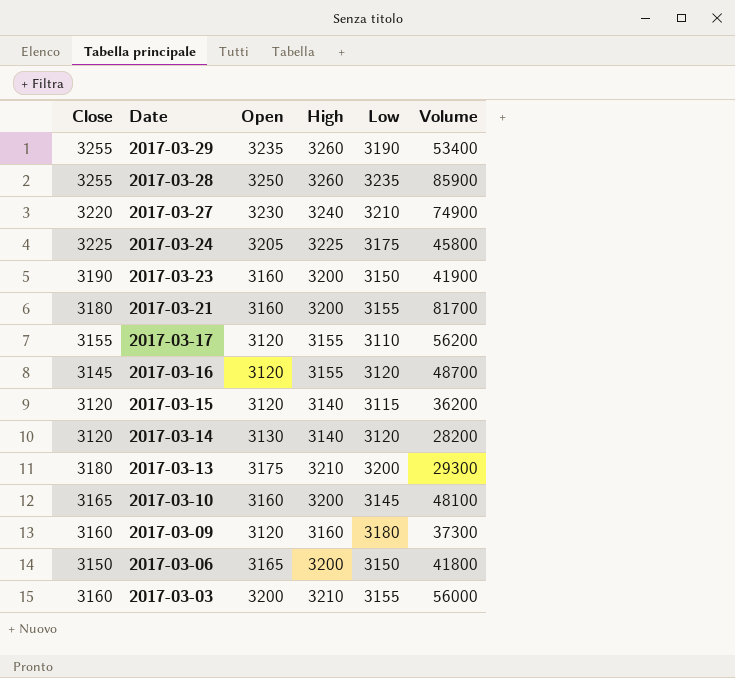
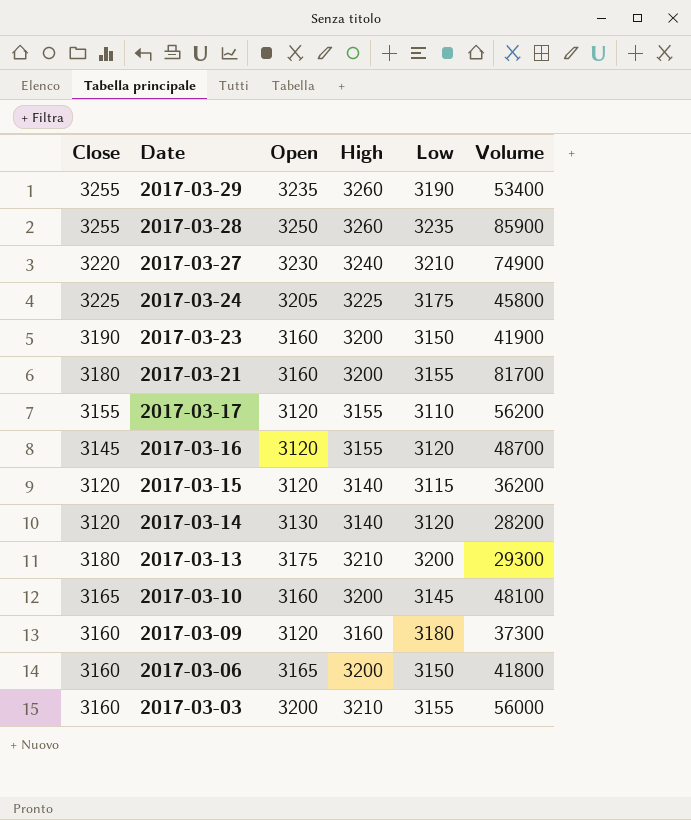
2017-03-06 | Close: 3150 -> 3160

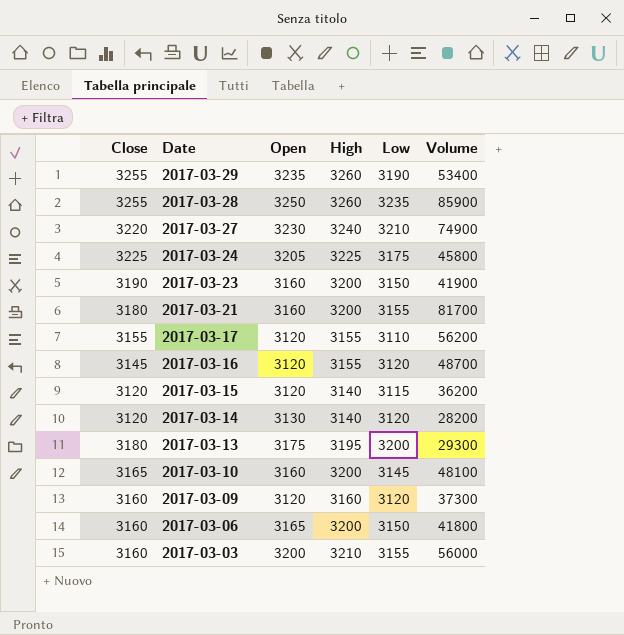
2017-03-13 | High: 3210 -> 3195
2017-03-09 | Low: 3180 -> 3120

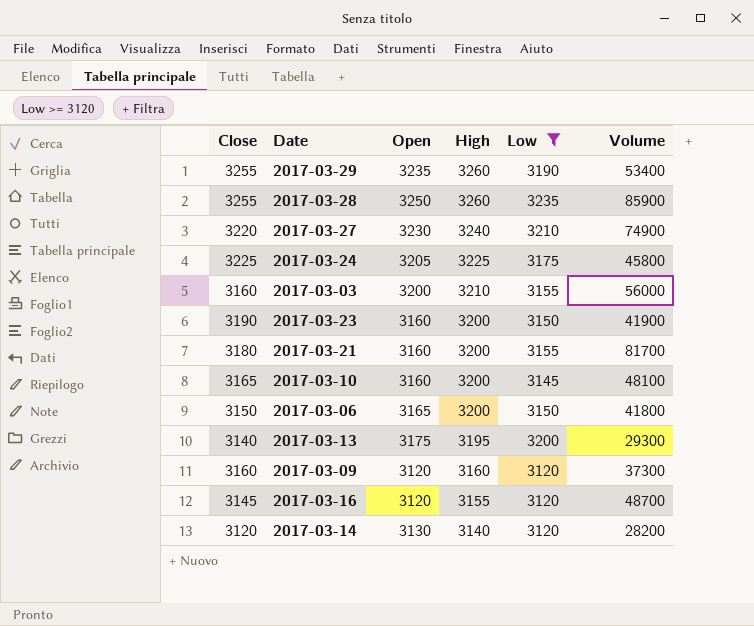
filter: none -> Low >= 3120
row order: Date descending -> High descending
2017-03-06 | Close: 3160 -> 3150
2017-03-13 | Close: 3180 -> 3140

